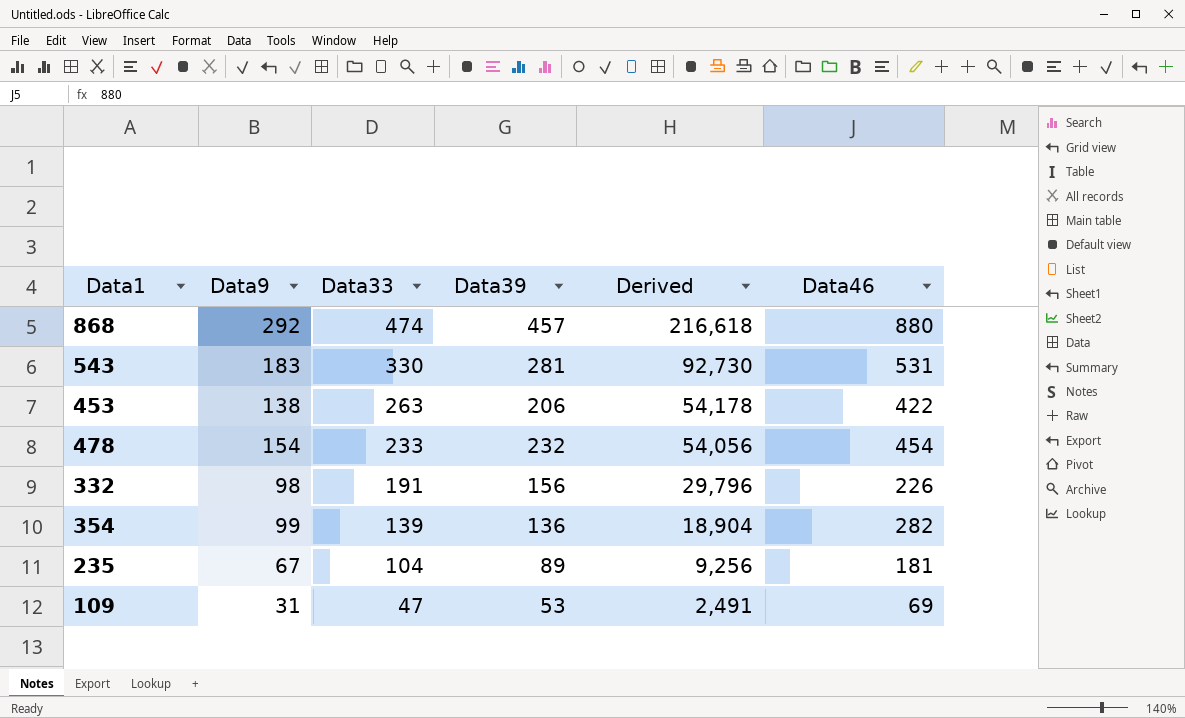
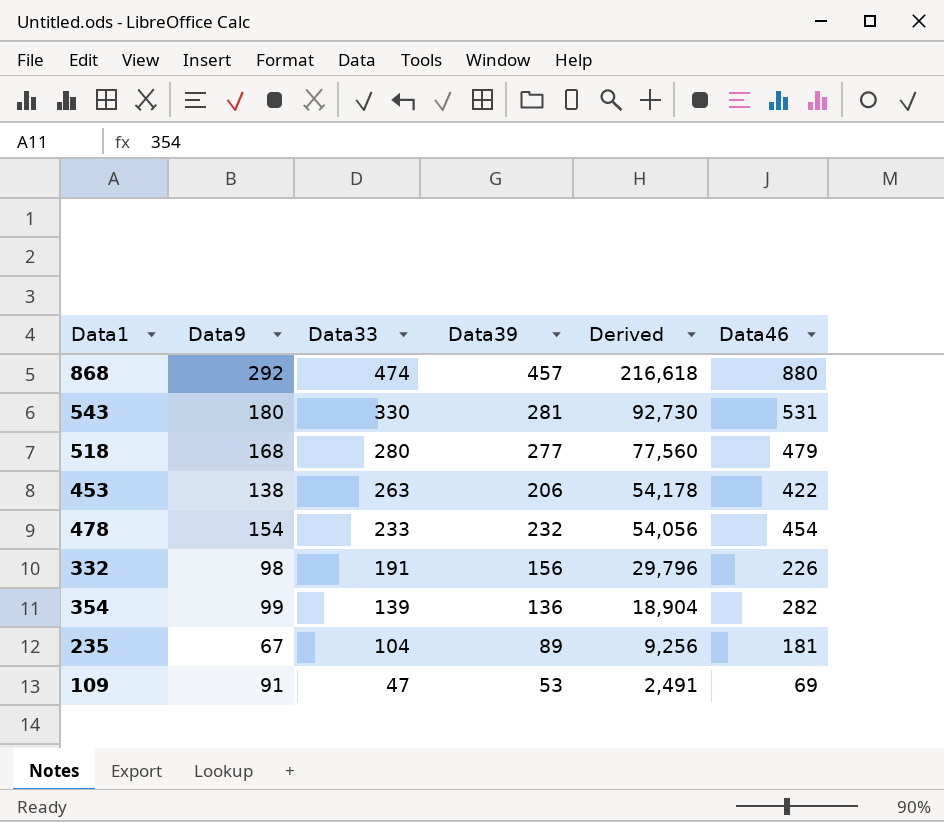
543 | Data9: 183 -> 180
row 518: none -> 168 | 280 | 277 | 77,560 | 479
109 | Data9: 31 -> 91

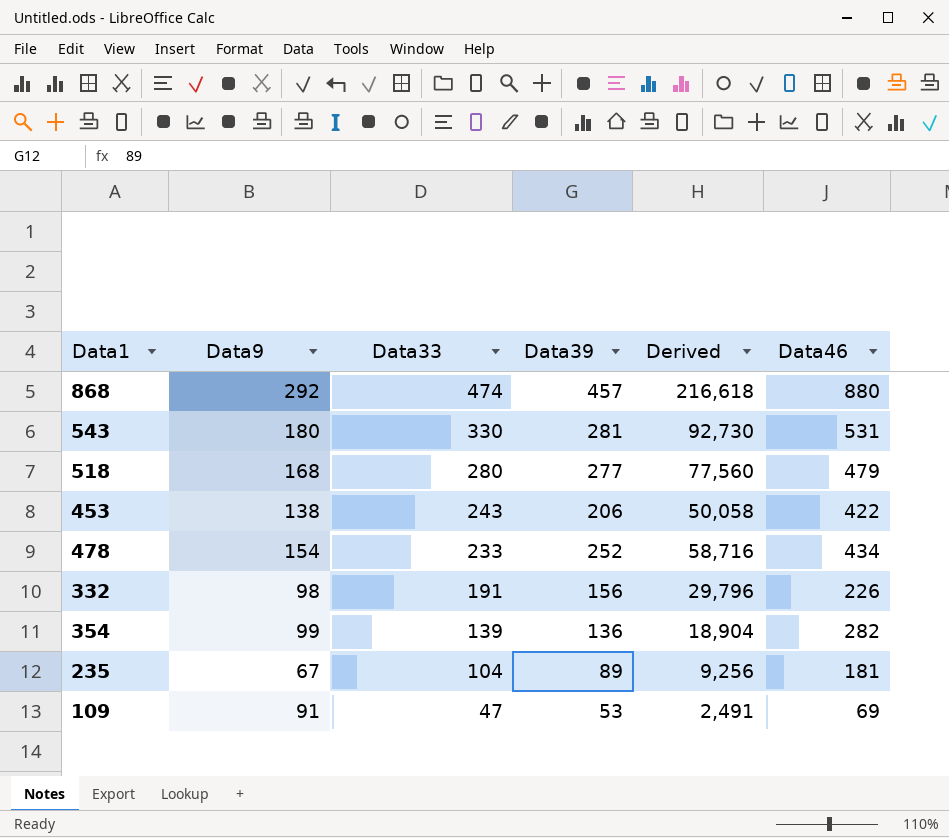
453 | Data33: 263 -> 243
453 | Derived: 54,178 -> 50,058
478 | Data39: 232 -> 252
478 | Derived: 54,056 -> 58,716
478 | Data46: 454 -> 434

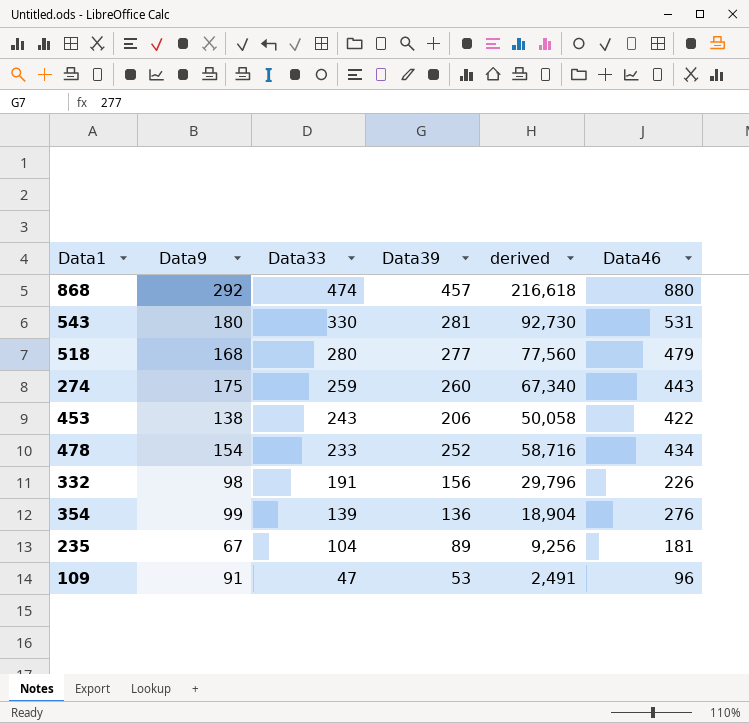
column name: Derived -> derived
row 274: none -> 175 | 259 | 260 | 67,340 | 443
354 | Data46: 282 -> 276
109 | Data46: 69 -> 96

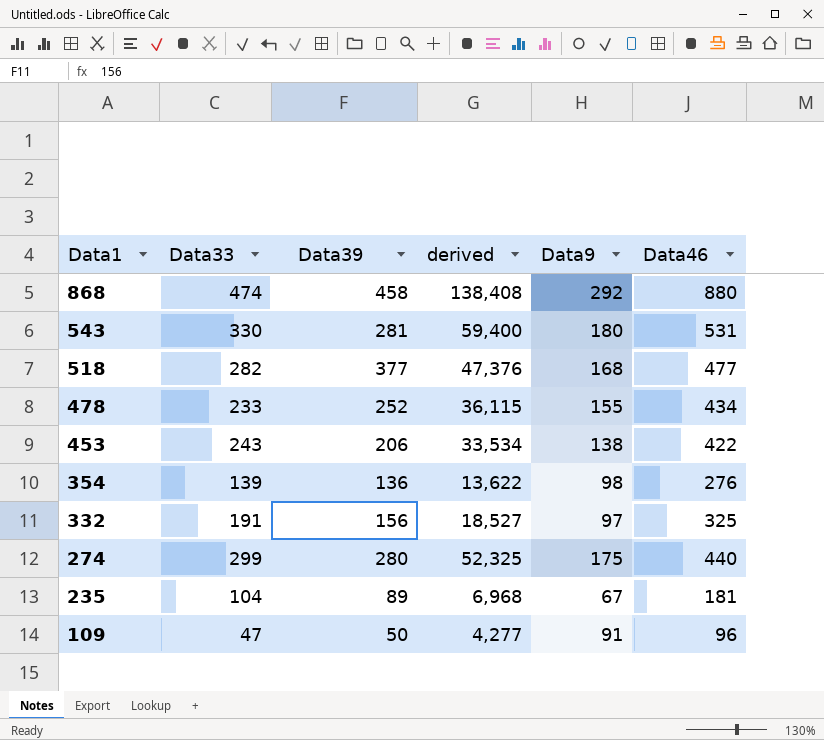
row order: Data33 descending -> Data1 descending
column derived | formula: [Data33] * [Data39] -> [Data33] * [Data9]
column Data9 | position: 2 -> 5
868 | Data39: 457 -> 458
518 | Data33: 280 -> 282
518 | Data39: 277 -> 377
518 | Data46: 479 -> 477
478 | Data9: 154 -> 155
354 | Data9: 99 -> 98
332 | Data9: 98 -> 97
332 | Data46: 226 -> 325
274 | Data33: 259 -> 299
274 | Data39: 260 -> 280
274 | Data46: 443 -> 440
109 | Data39: 53 -> 50

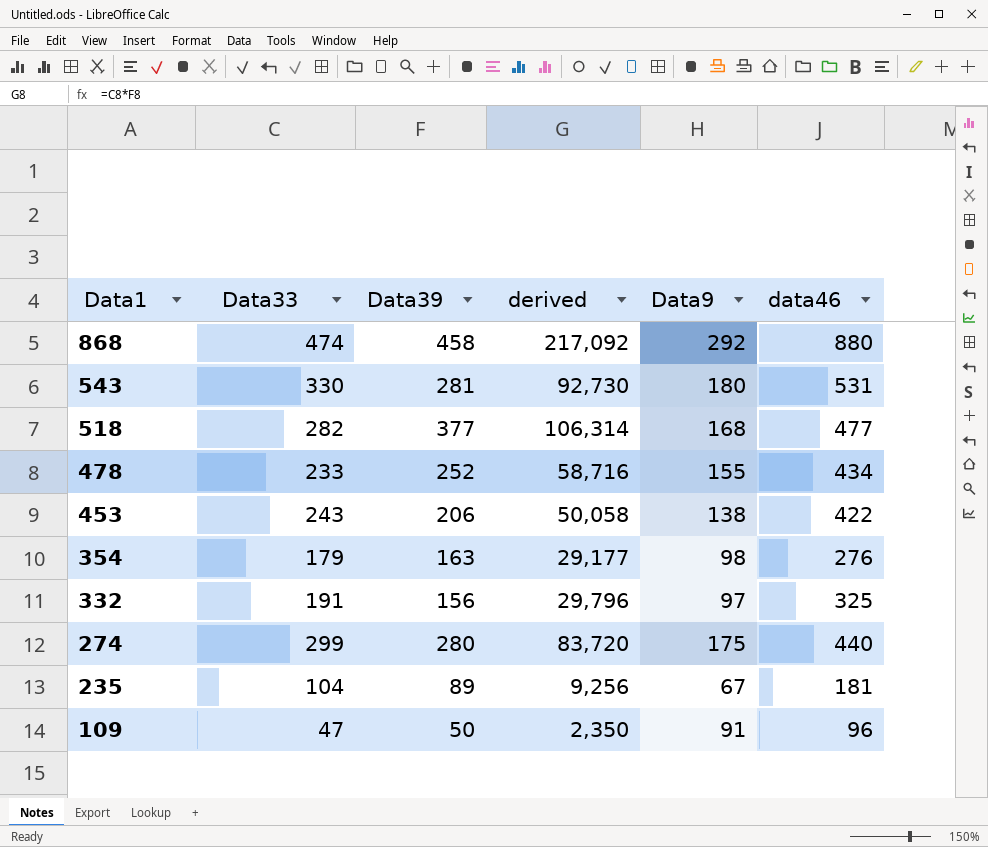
column derived | formula: [Data33] * [Data9] -> [Data33] * [Data39]
column name: Data46 -> data46
354 | Data33: 139 -> 179
354 | Data39: 136 -> 163

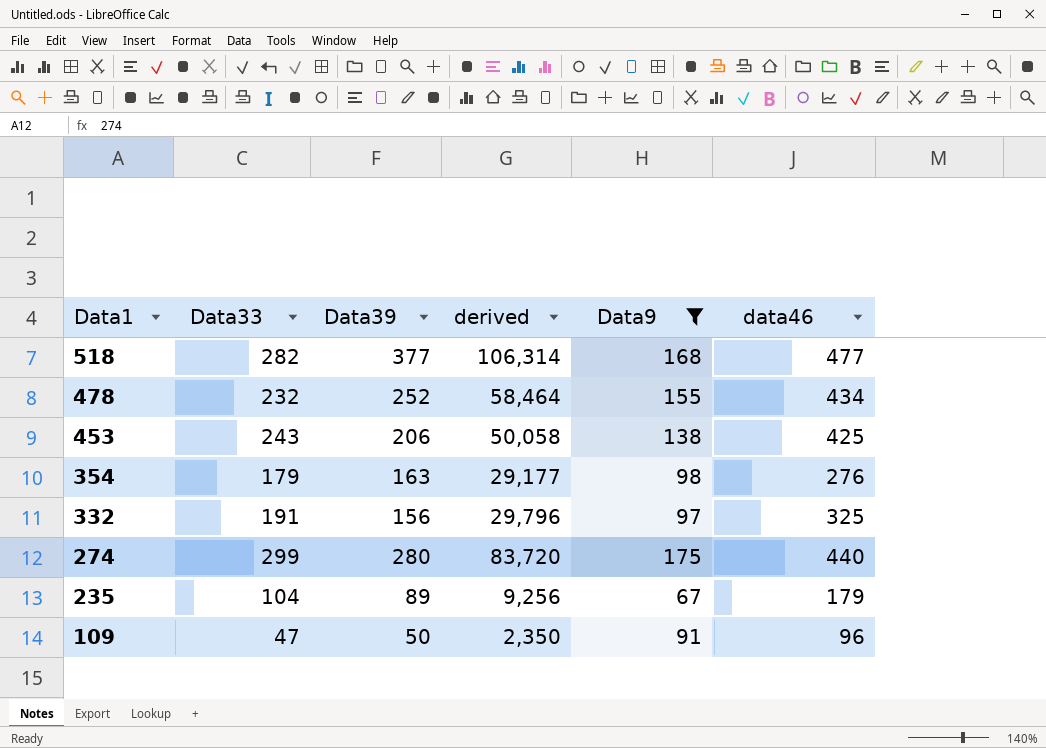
filter: none -> Data9 <= 175
478 | Data33: 233 -> 232
478 | derived: 58,716 -> 58,464
453 | data46: 422 -> 425
235 | data46: 181 -> 179

